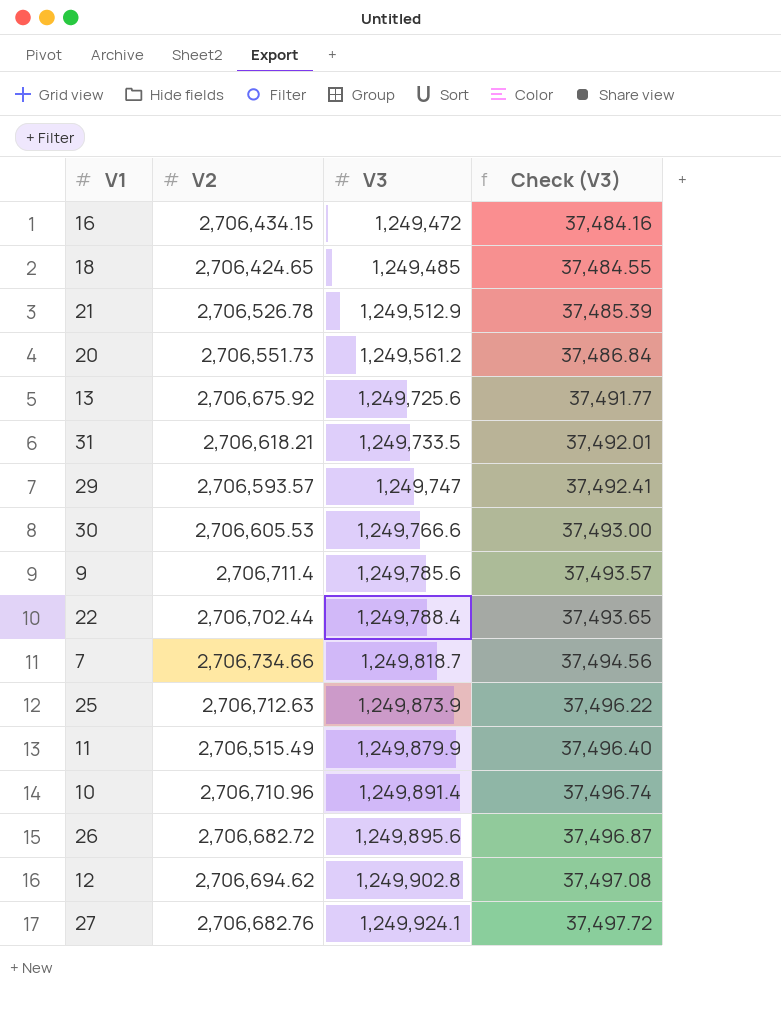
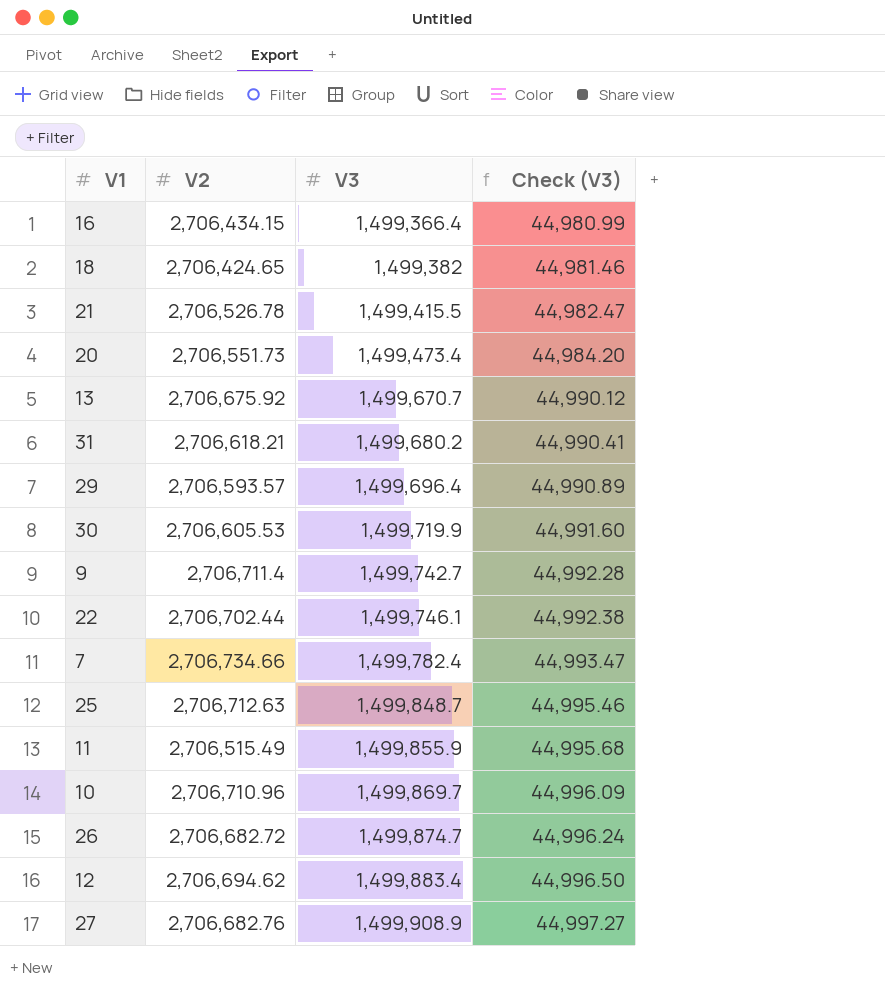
16 | V3: 1,249,472 -> 1,499,366.4
16 | Check (V3): 37,484.16 -> 44,980.99
18 | V3: 1,249,485 -> 1,499,382
18 | Check (V3): 37,484.55 -> 44,981.46
21 | V3: 1,249,512.9 -> 1,499,415.5
21 | Check (V3): 37,485.39 -> 44,982.47
20 | V3: 1,249,561.2 -> 1,499,473.4
20 | Check (V3): 37,486.84 -> 44,984.20
13 | V3: 1,249,725.6 -> 1,499,670.7
13 | Check (V3): 37,491.77 -> 44,990.12
31 | V3: 1,249,733.5 -> 1,499,680.2
31 | Check (V3): 37,492.01 -> 44,990.41
29 | V3: 1,249,747 -> 1,499,696.4
29 | Check (V3): 37,492.41 -> 44,990.89
30 | V3: 1,249,766.6 -> 1,499,719.9
30 | Check (V3): 37,493.00 -> 44,991.60
9 | V3: 1,249,785.6 -> 1,499,742.7
9 | Check (V3): 37,493.57 -> 44,992.28
22 | V3: 1,249,788.4 -> 1,499,746.1
22 | Check (V3): 37,493.65 -> 44,992.38
7 | V3: 1,249,818.7 -> 1,499,782.4
7 | Check (V3): 37,494.56 -> 44,993.47
25 | V3: 1,249,873.9 -> 1,499,848.7
25 | Check (V3): 37,496.22 -> 44,995.46
11 | V3: 1,249,879.9 -> 1,499,855.9
11 | Check (V3): 37,496.40 -> 44,995.68
10 | V3: 1,249,891.4 -> 1,499,869.7
10 | Check (V3): 37,496.74 -> 44,996.09
26 | V3: 1,249,895.6 -> 1,499,874.7
26 | Check (V3): 37,496.87 -> 44,996.24
12 | V3: 1,249,902.8 -> 1,499,883.4
12 | Check (V3): 37,497.08 -> 44,996.50
27 | V3: 1,249,924.1 -> 1,499,908.9
27 | Check (V3): 37,497.72 -> 44,997.27

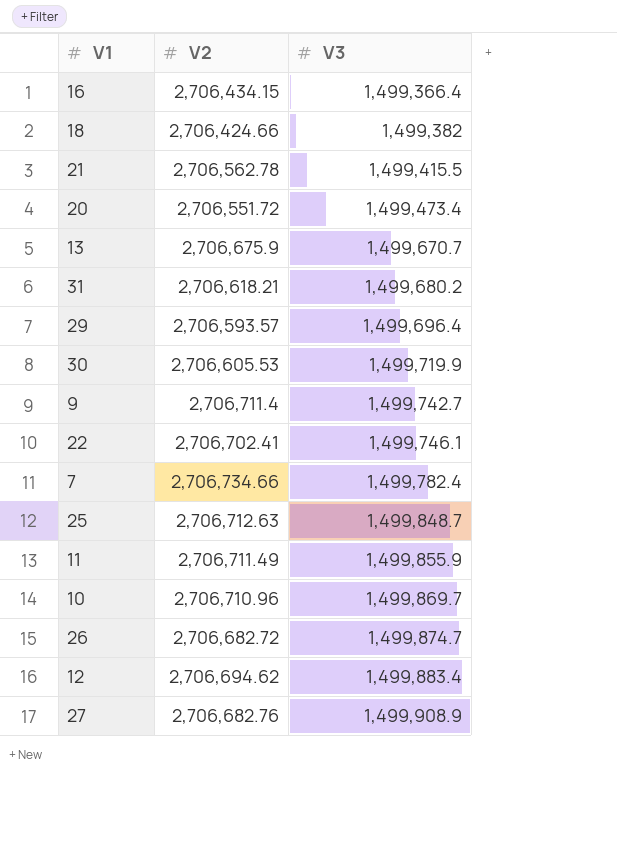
column Check (V3) | formula: [V3] * 0.03 -> none
18 | V2: 2,706,424.65 -> 2,706,424.66
21 | V2: 2,706,526.78 -> 2,706,562.78
20 | V2: 2,706,551.73 -> 2,706,551.72
13 | V2: 2,706,675.92 -> 2,706,675.9
22 | V2: 2,706,702.44 -> 2,706,702.41
11 | V2: 2,706,515.49 -> 2,706,711.49

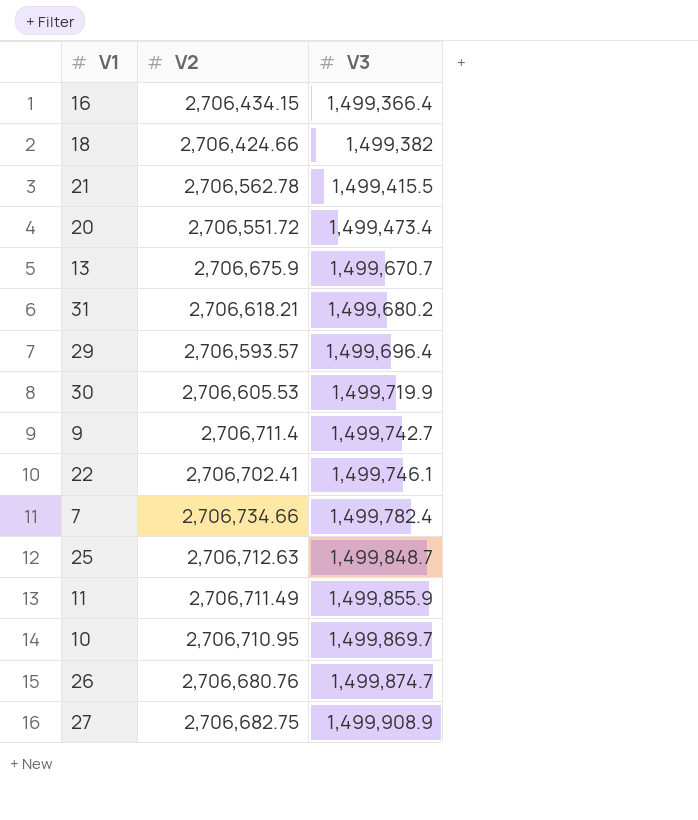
row 12: 2,706,694.62 | 1,499,883.4 -> none
10 | V2: 2,706,710.96 -> 2,706,710.95
26 | V2: 2,706,682.72 -> 2,706,680.76
27 | V2: 2,706,682.76 -> 2,706,682.75

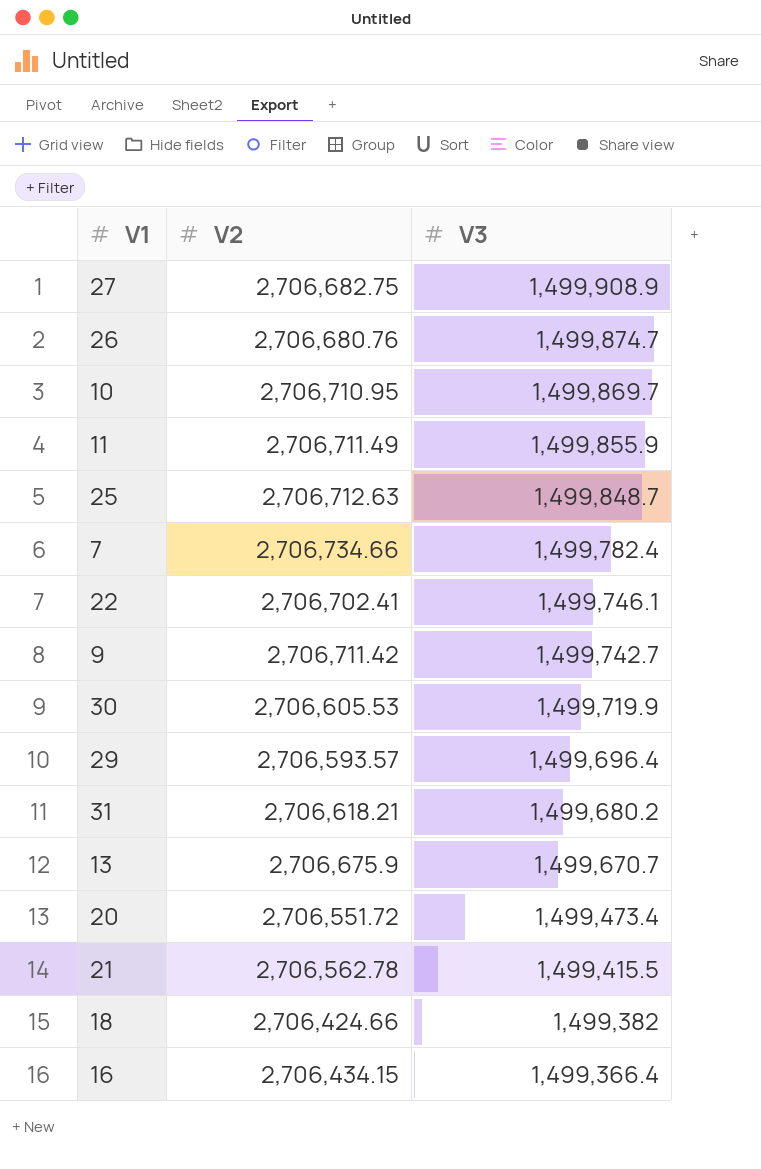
row order: V3 ascending -> V3 descending
9 | V2: 2,706,711.4 -> 2,706,711.42

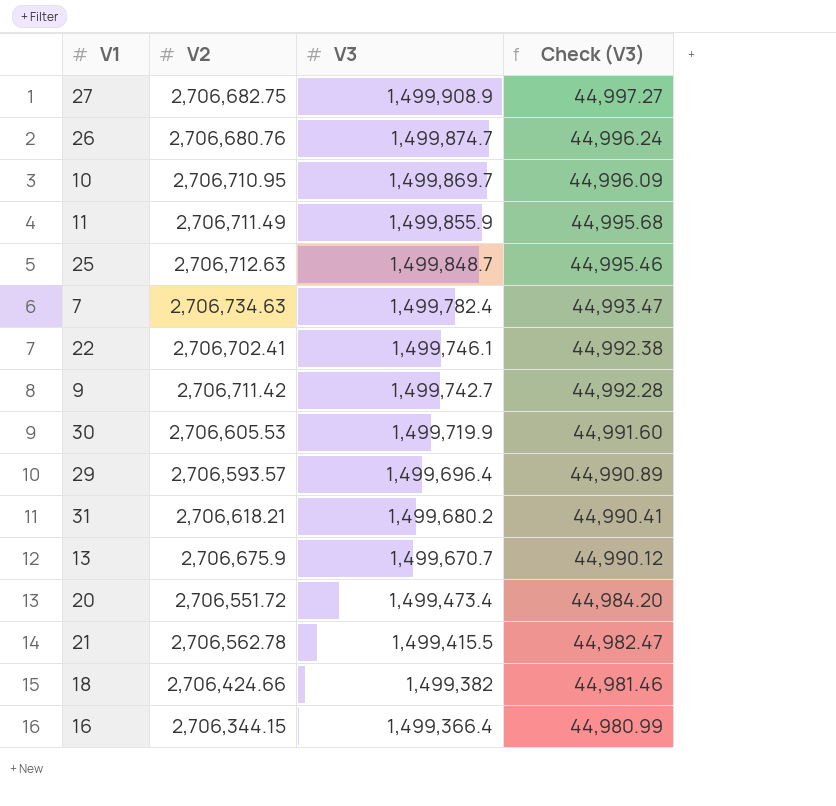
column Check (V3) | formula: none -> [V3] * 0.03
7 | V2: 2,706,734.66 -> 2,706,734.63
16 | V2: 2,706,434.15 -> 2,706,344.15

